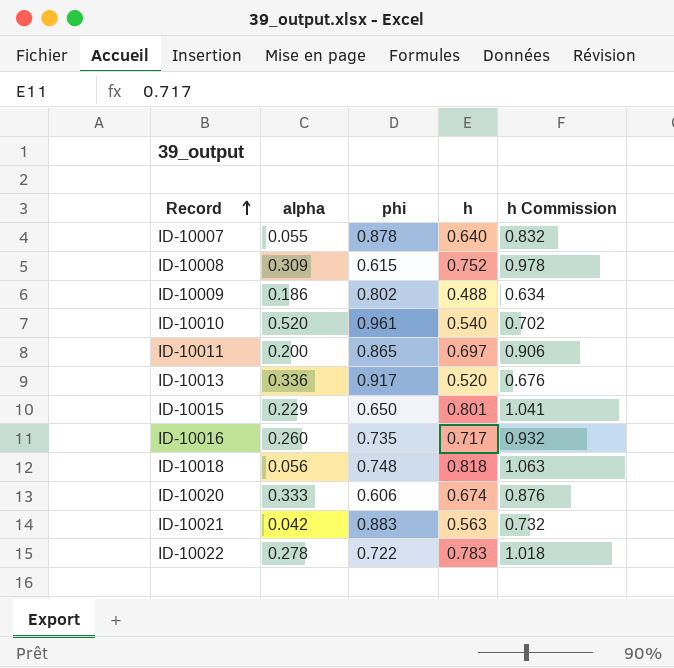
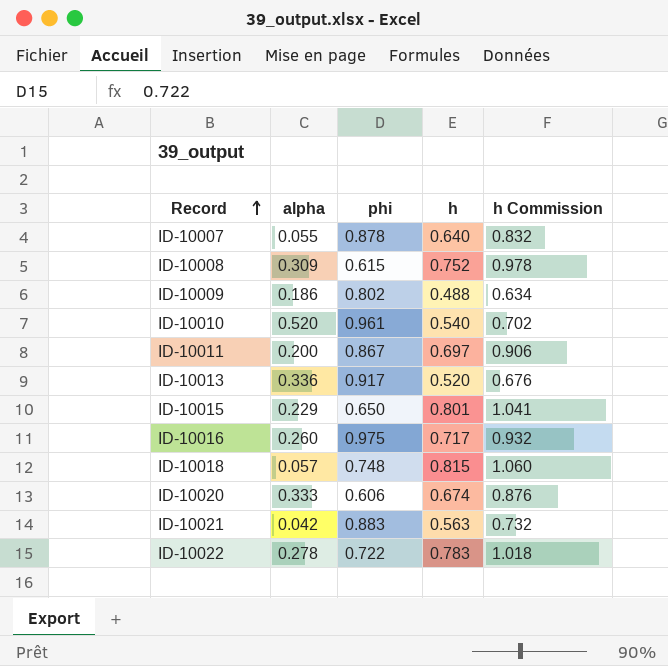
ID-10011 | phi: 0.865 -> 0.867
ID-10016 | phi: 0.735 -> 0.975
ID-10018 | alpha: 0.056 -> 0.057
ID-10018 | h: 0.818 -> 0.815
ID-10018 | h Commission: 1.063 -> 1.060

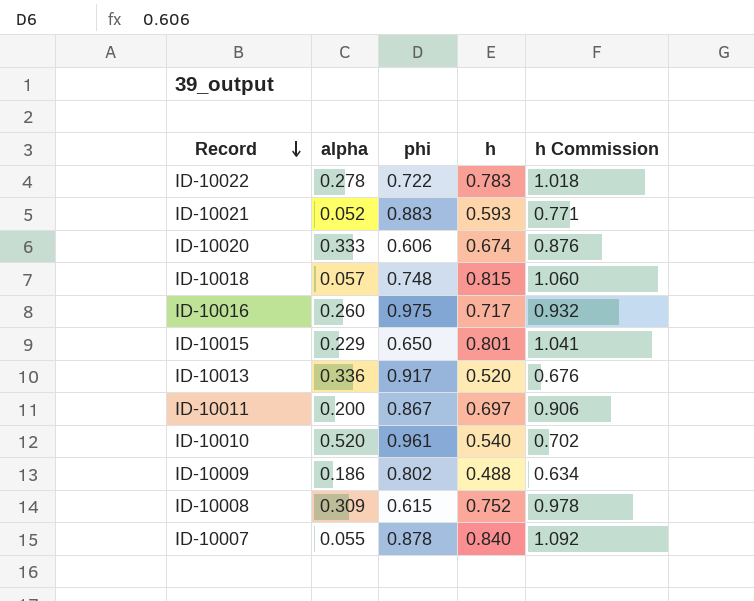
row order: Record ascending -> Record descending
ID-10021 | alpha: 0.042 -> 0.052
ID-10021 | h: 0.563 -> 0.593
ID-10021 | h Commission: 0.732 -> 0.771
ID-10007 | h: 0.640 -> 0.840
ID-10007 | h Commission: 0.832 -> 1.092

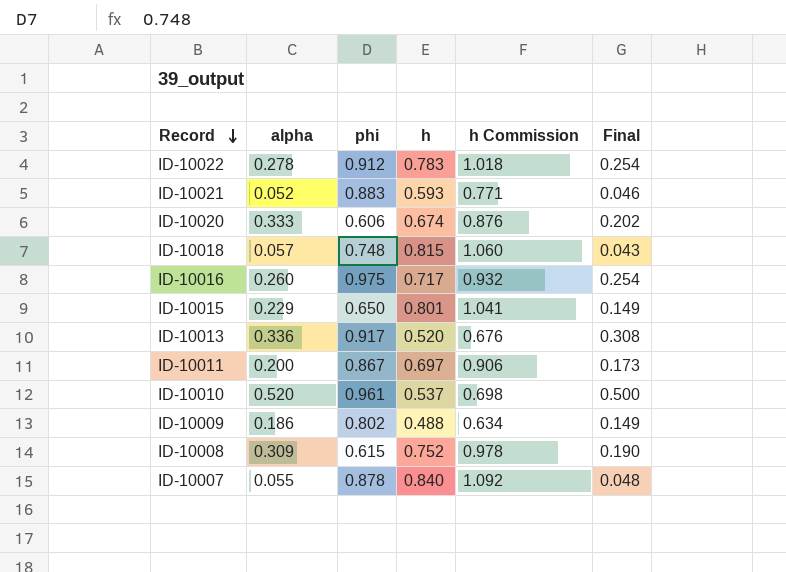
column Final | formula: none -> [alpha] * [phi]
ID-10022 | phi: 0.722 -> 0.912
ID-10010 | h: 0.540 -> 0.537
ID-10010 | h Commission: 0.702 -> 0.698

